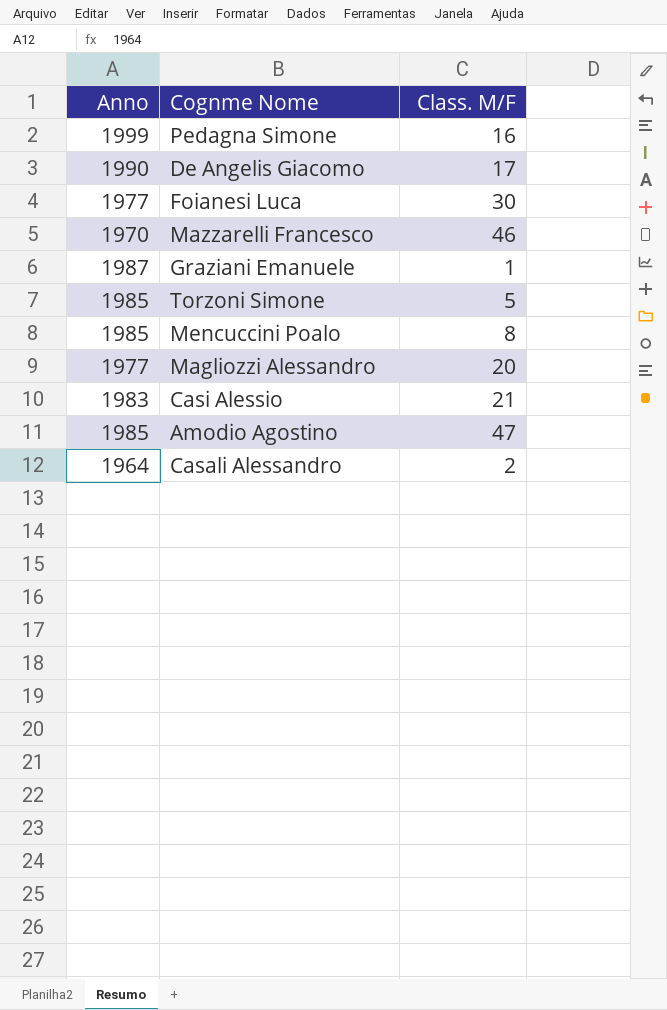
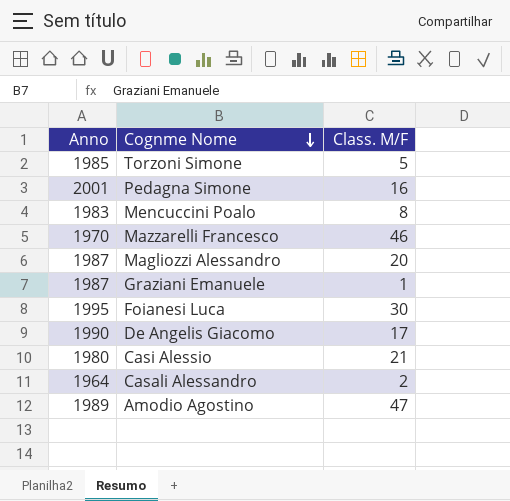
row order: none -> Cognme Nome descending
Pedagna Simone | Anno: 1999 -> 2001
Mencuccini Poalo | Anno: 1985 -> 1983
Magliozzi Alessandro | Anno: 1977 -> 1987
Foianesi Luca | Anno: 1977 -> 1995
Casi Alessio | Anno: 1983 -> 1980
Amodio Agostino | Anno: 1985 -> 1989

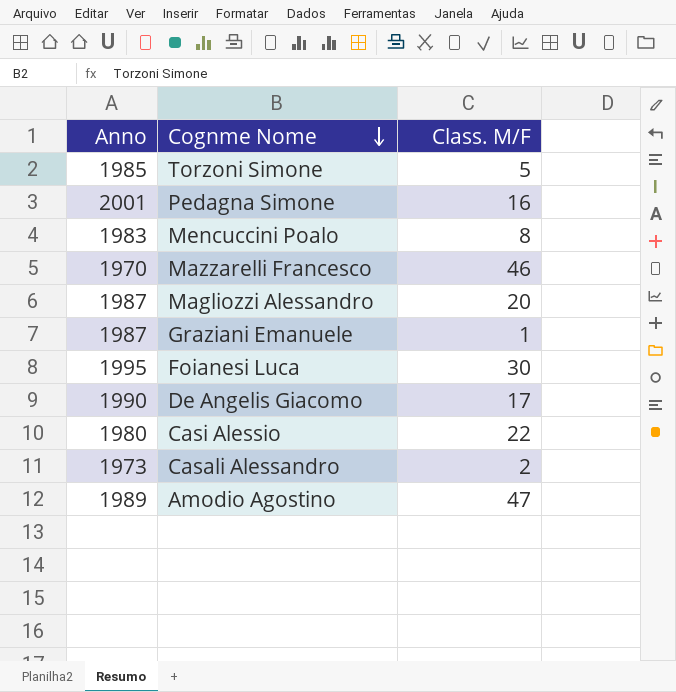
Casi Alessio | Class. M/F: 21 -> 22
Casali Alessandro | Anno: 1964 -> 1973

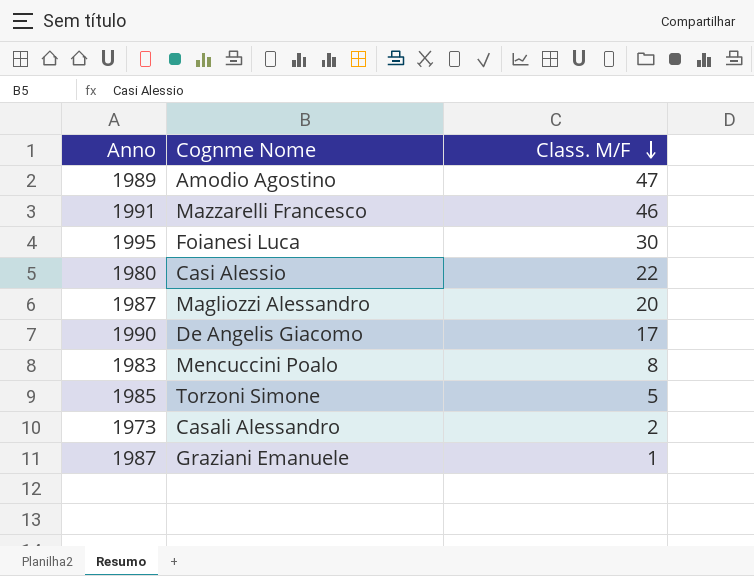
row order: Cognme Nome descending -> Class. M/F descending
row Pedagna Simone: 2001 | 16 -> none
Mazzarelli Francesco | Anno: 1970 -> 1991

